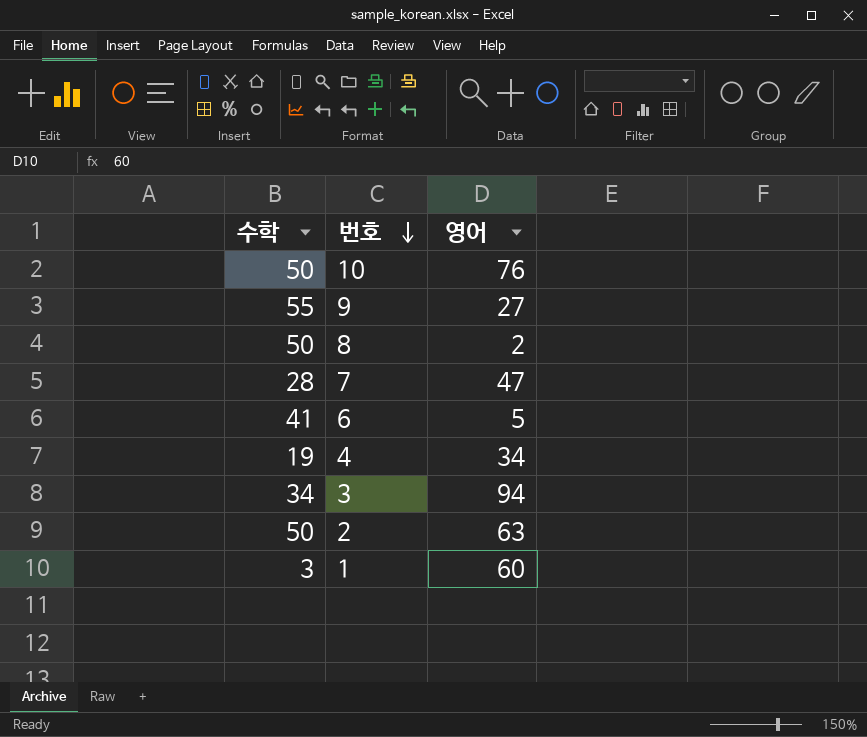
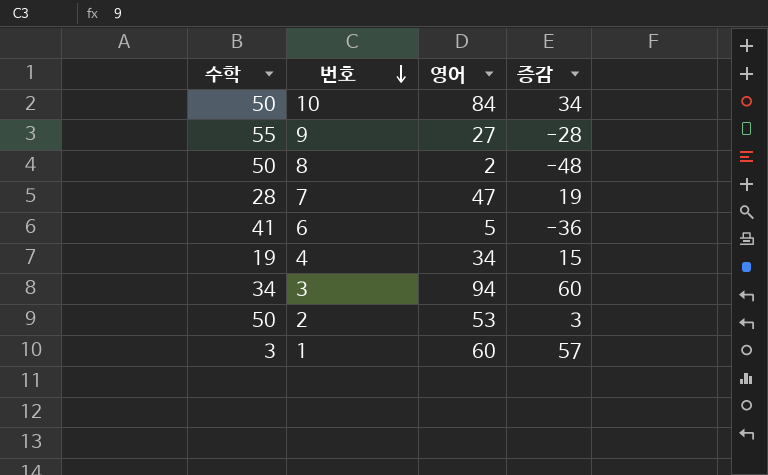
column 증감 | formula: none -> [영어] - [수학]
10 | 영어: 76 -> 84
2 | 영어: 63 -> 53

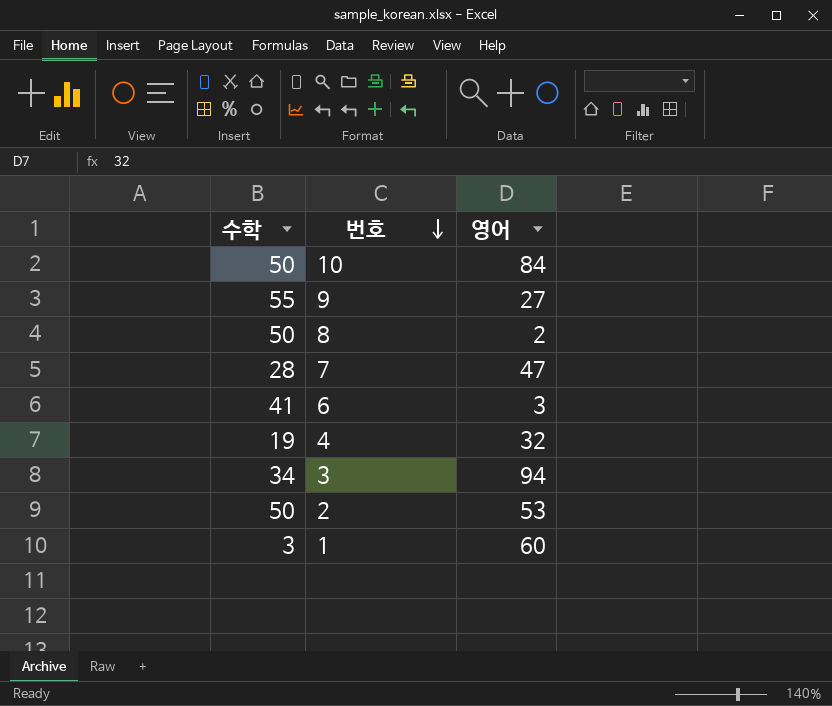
column 증감 | formula: [영어] - [수학] -> none
6 | 영어: 5 -> 3
4 | 영어: 34 -> 32

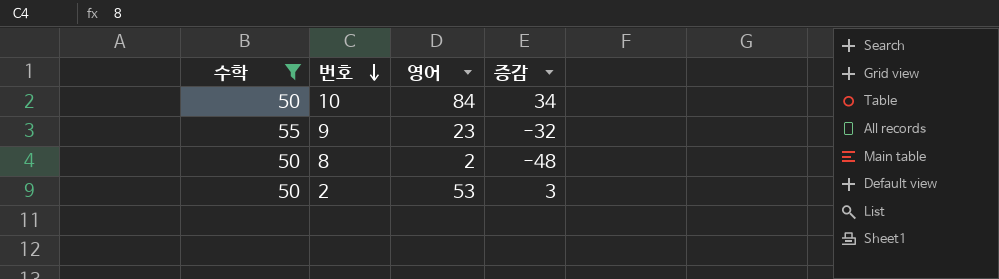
filter: none -> 수학 >= 50
column 증감 | formula: none -> [영어] - [수학]
9 | 영어: 27 -> 23

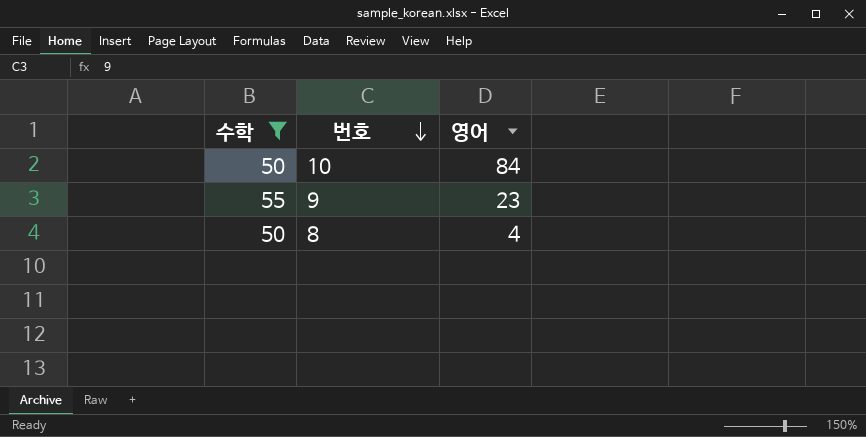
column 증감 | formula: [영어] - [수학] -> none
row 2: 50 | 53 | 3 -> none
8 | 영어: 2 -> 4

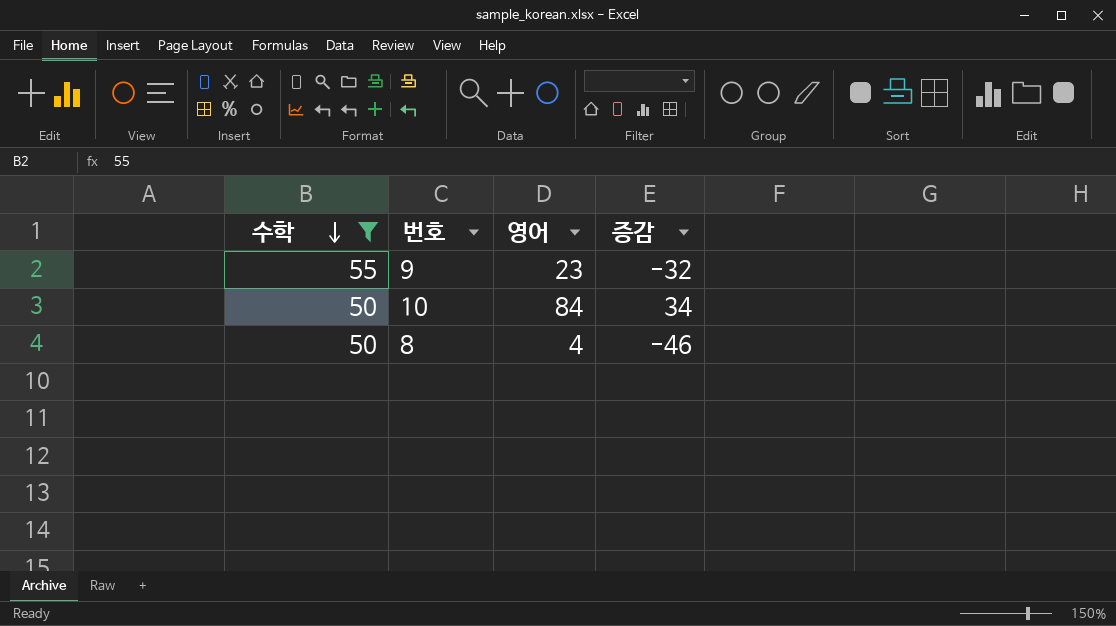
row order: 번호 descending -> 수학 descending
column 증감 | formula: none -> [영어] - [수학]

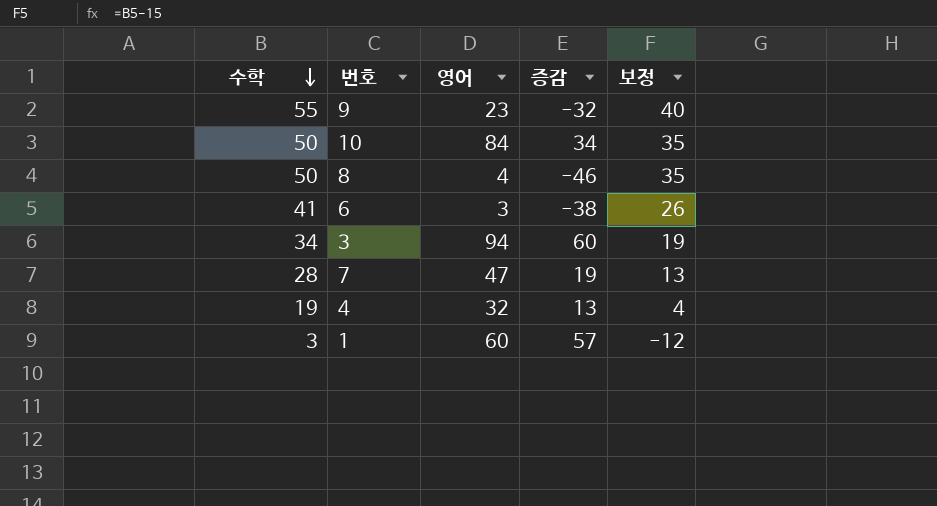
filter: 수학 >= 50 -> none
column 보정 | formula: none -> [수학] - 15

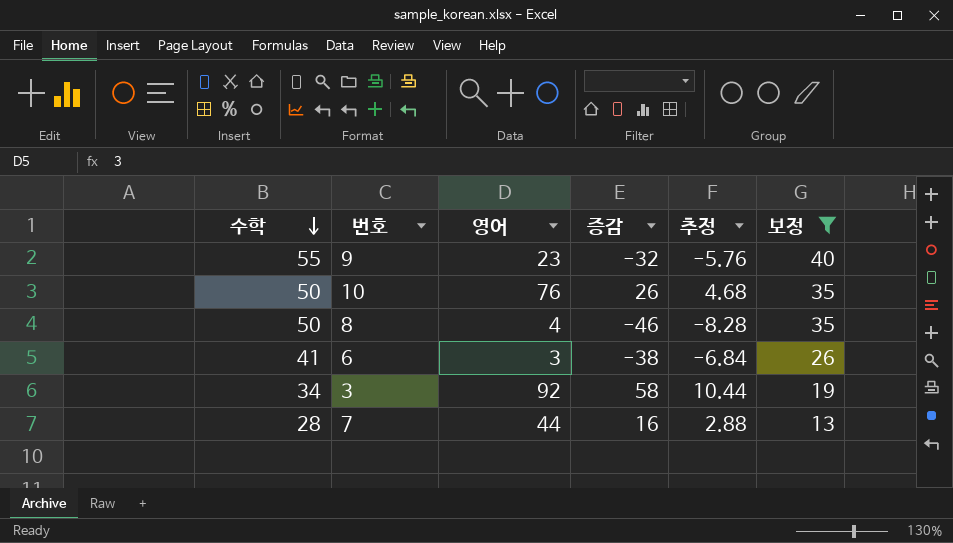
filter: none -> 보정 >= 13
column 추정 | formula: none -> [증감] * 0.18
10 | 영어: 84 -> 76
10 | 증감: 34 -> 26
3 | 영어: 94 -> 92
3 | 증감: 60 -> 58
7 | 영어: 47 -> 44
7 | 증감: 19 -> 16

